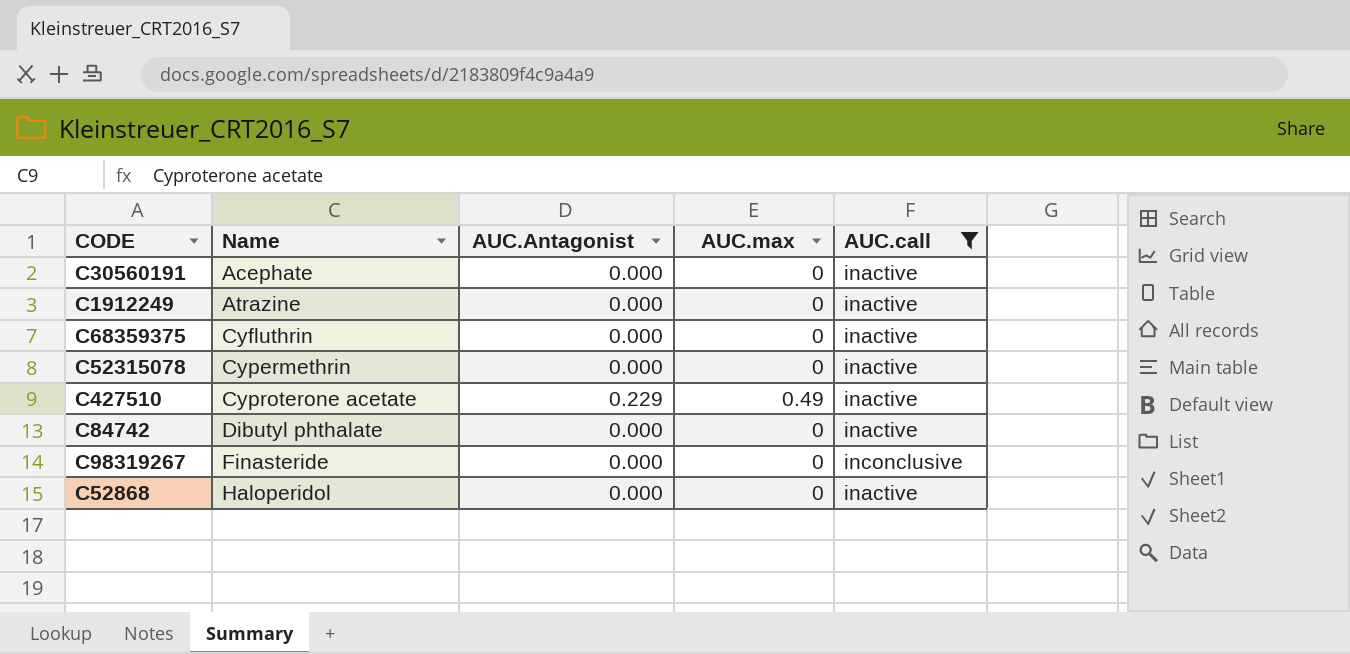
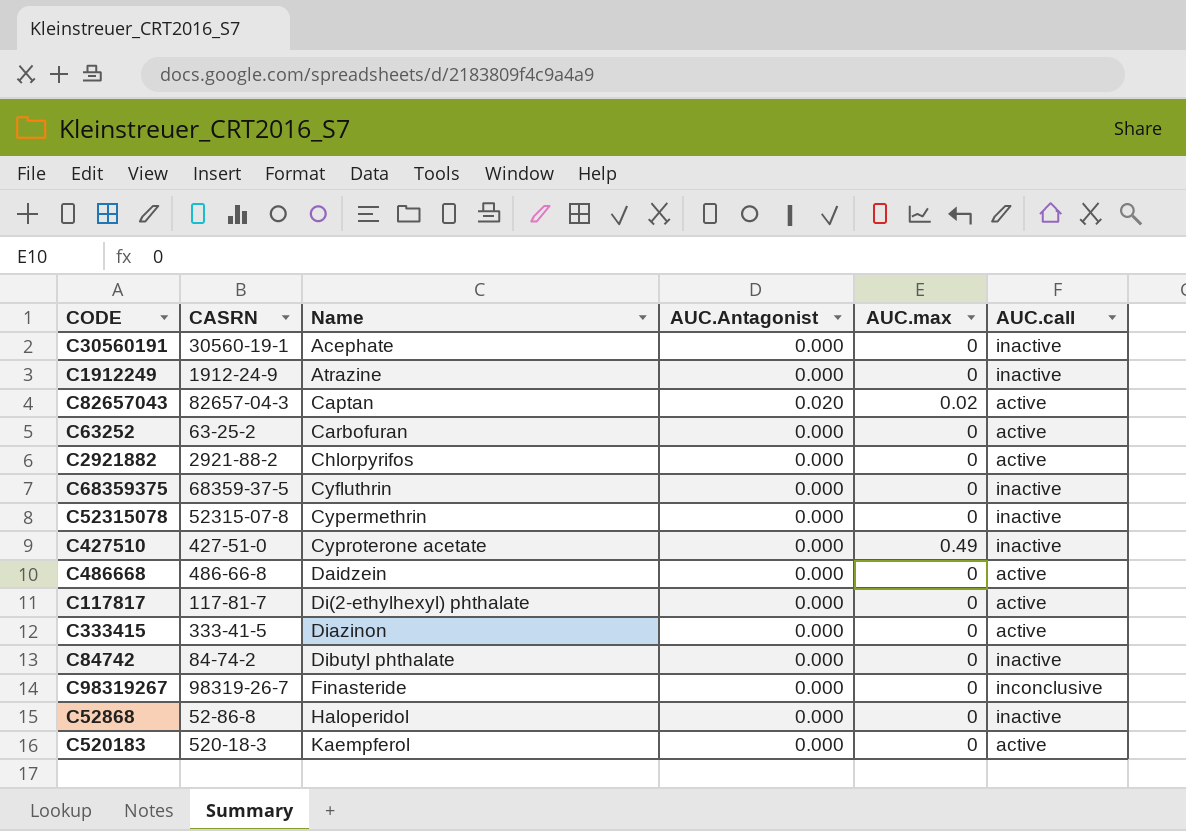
filter: AUC.call != active -> none
column CASRN | position: none -> 2
C427510 | AUC.Antagonist: 0.229 -> 0.000

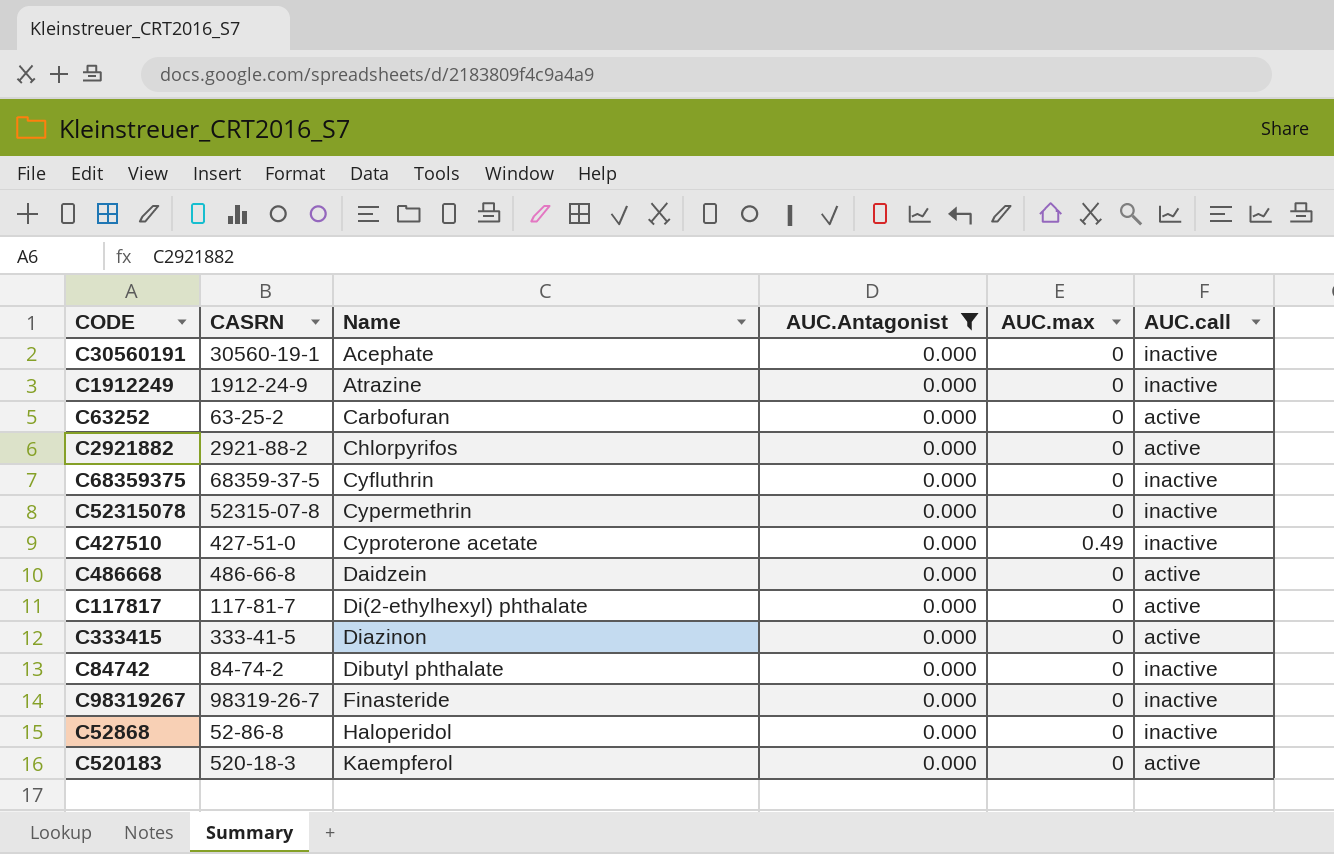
filter: none -> AUC.Antagonist = 0.000
C98319267 | AUC.call: inconclusive -> inactive

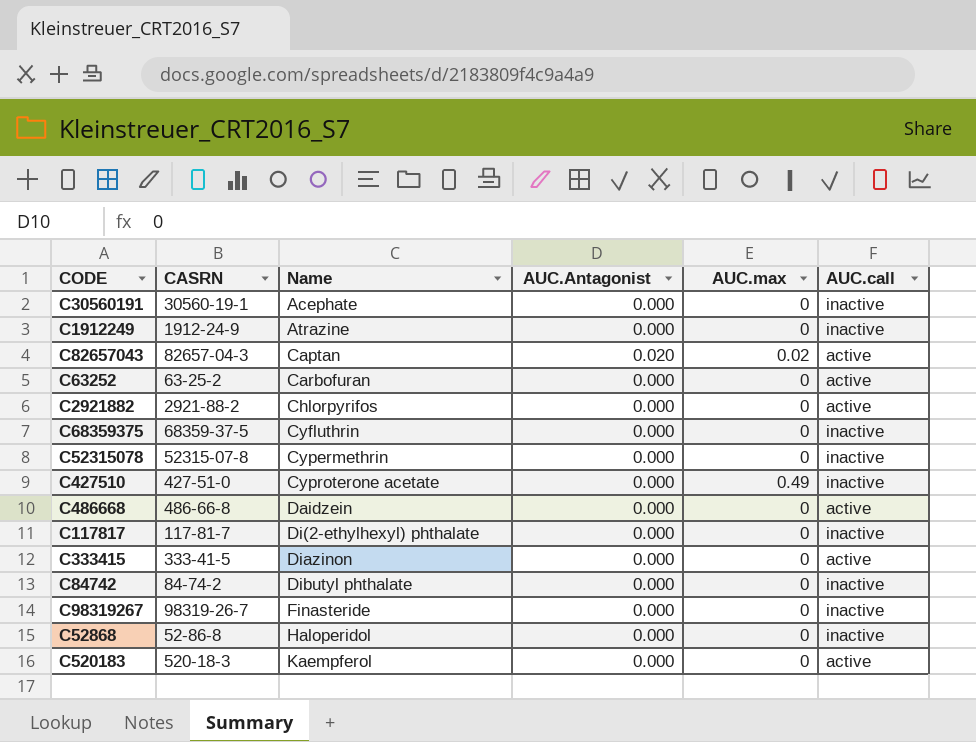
filter: AUC.Antagonist = 0.000 -> none
C117817 | AUC.call: active -> inactive

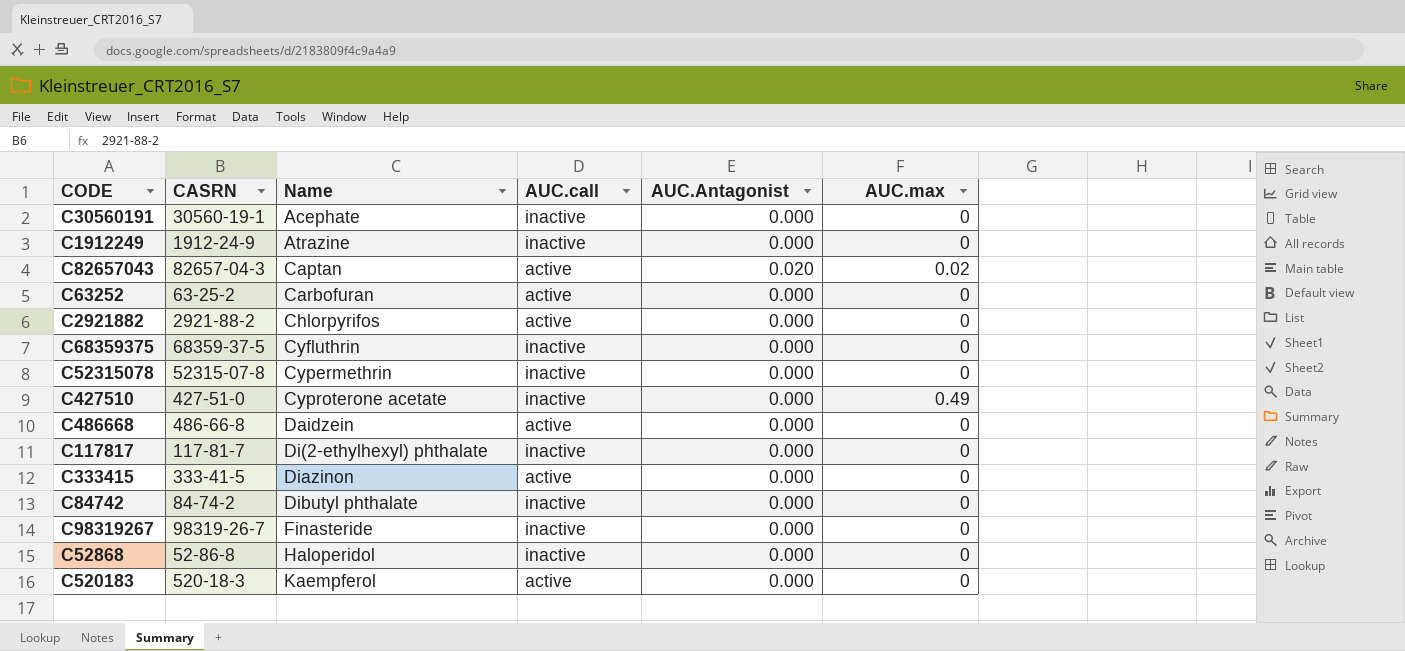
column AUC.call | position: 6 -> 4

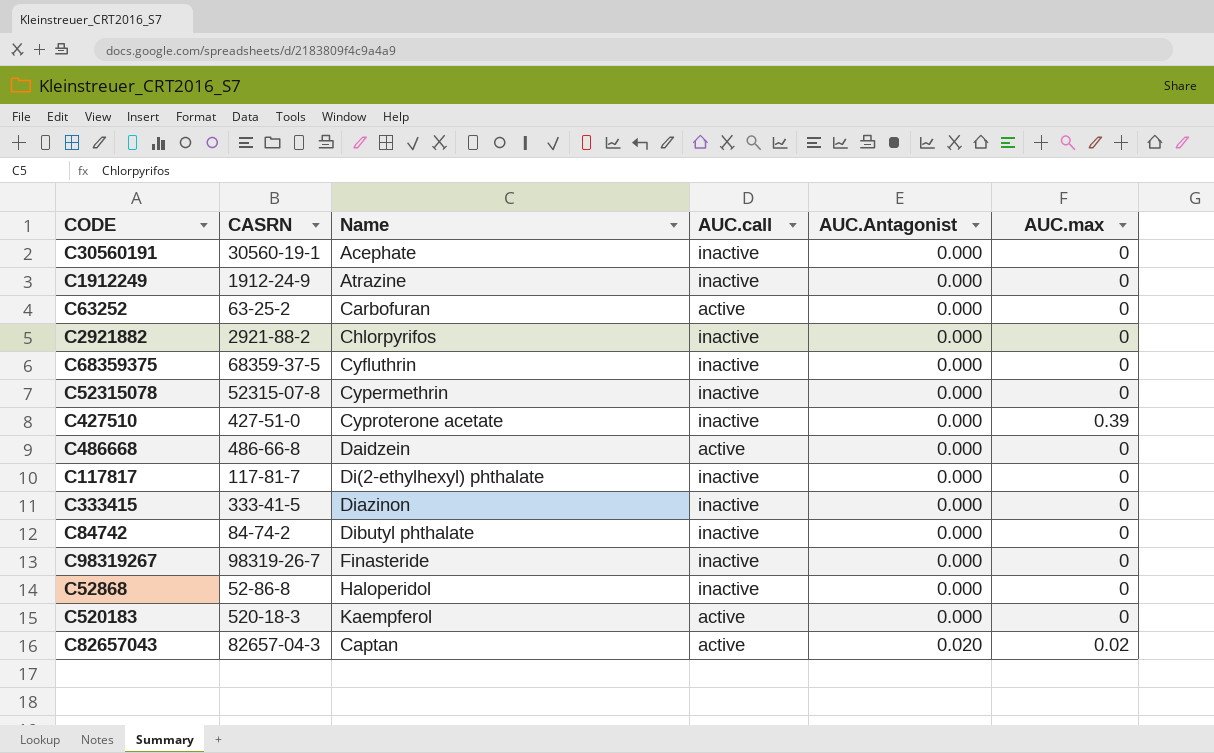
row order: Name ascending -> AUC.Antagonist ascending
C2921882 | AUC.call: active -> inactive
C427510 | AUC.max: 0.49 -> 0.39
C333415 | AUC.call: active -> inactive

